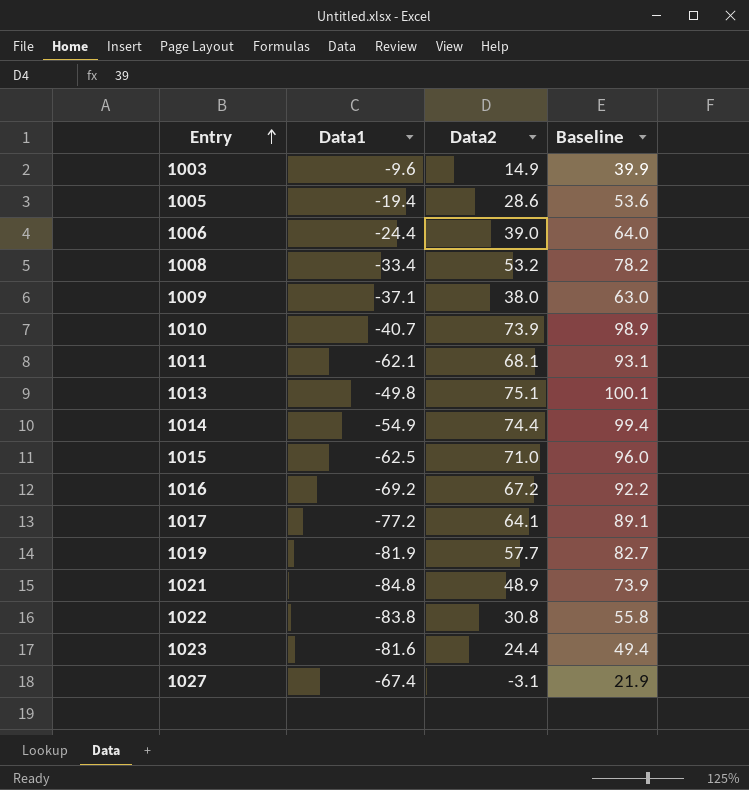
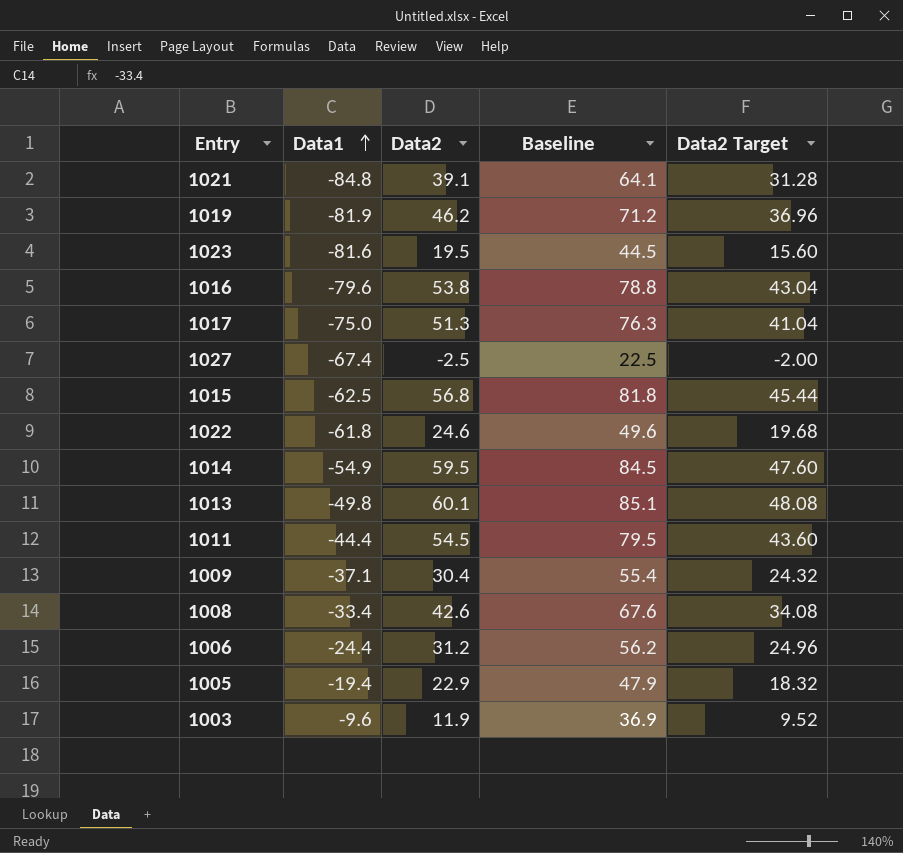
row order: Entry ascending -> Data1 ascending
column Data2 Target | formula: none -> [Data2] * 0.8
row 1010: -40.7 | 73.9 | 98.9 -> none
1021 | Data2: 48.9 -> 39.1
1021 | Baseline: 73.9 -> 64.1
1019 | Data2: 57.7 -> 46.2
1019 | Baseline: 82.7 -> 71.2
1023 | Data2: 24.4 -> 19.5
1023 | Baseline: 49.4 -> 44.5
1016 | Data1: -69.2 -> -79.6
1016 | Data2: 67.2 -> 53.8
1016 | Baseline: 92.2 -> 78.8
1017 | Data1: -77.2 -> -75.0
1017 | Data2: 64.1 -> 51.3
1017 | Baseline: 89.1 -> 76.3
1027 | Data2: -3.1 -> -2.5
1027 | Baseline: 21.9 -> 22.5
1015 | Data2: 71.0 -> 56.8
1015 | Baseline: 96.0 -> 81.8
1022 | Data1: -83.8 -> -61.8
1022 | Data2: 30.8 -> 24.6
1022 | Baseline: 55.8 -> 49.6
1014 | Data2: 74.4 -> 59.5
1014 | Baseline: 99.4 -> 84.5
1013 | Data2: 75.1 -> 60.1
1013 | Baseline: 100.1 -> 85.1
1011 | Data1: -62.1 -> -44.4
1011 | Data2: 68.1 -> 54.5
1011 | Baseline: 93.1 -> 79.5
1009 | Data2: 38.0 -> 30.4
1009 | Baseline: 63.0 -> 55.4
1008 | Data2: 53.2 -> 42.6
1008 | Baseline: 78.2 -> 67.6
1006 | Data2: 39.0 -> 31.2
1006 | Baseline: 64.0 -> 56.2
1005 | Data2: 28.6 -> 22.9
1005 | Baseline: 53.6 -> 47.9
1003 | Data2: 14.9 -> 11.9
1003 | Baseline: 39.9 -> 36.9

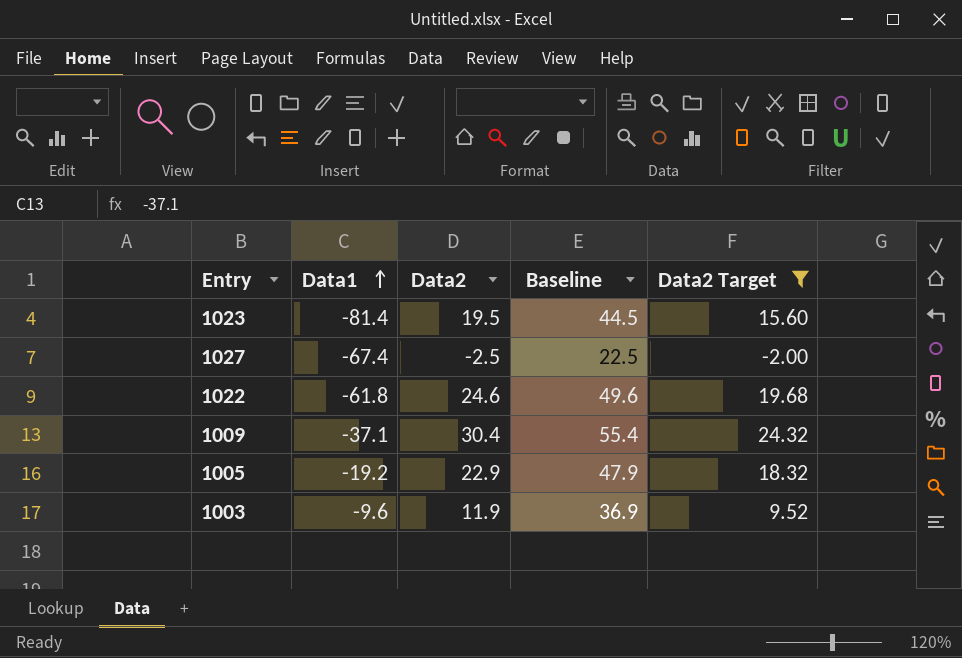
filter: none -> Data2 Target <= 24.32
1023 | Data1: -81.6 -> -81.4
1005 | Data1: -19.4 -> -19.2

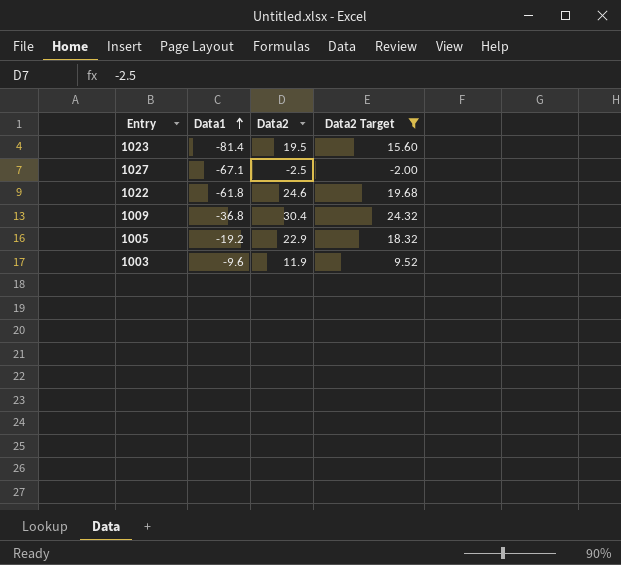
column Baseline | formula: [Data2] + 25 -> none
1027 | Data1: -67.4 -> -67.1
1009 | Data1: -37.1 -> -36.8

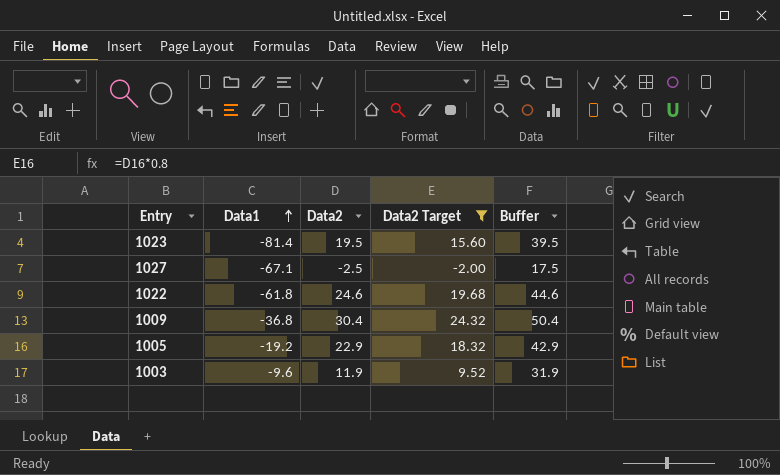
column Buffer | formula: none -> [Data2] + 20

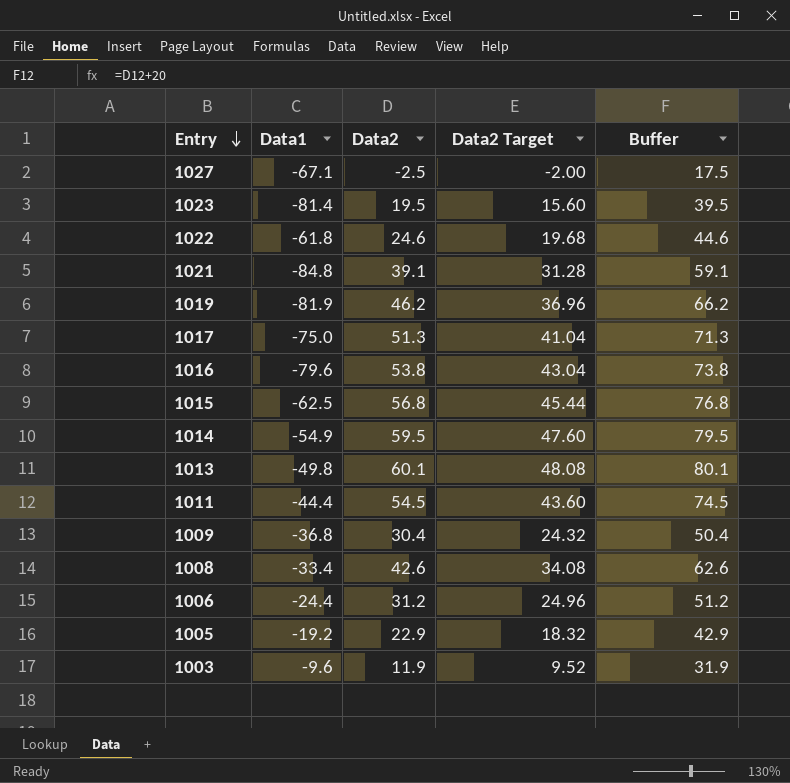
filter: Data2 Target <= 24.32 -> none
row order: Data1 ascending -> Entry descending

